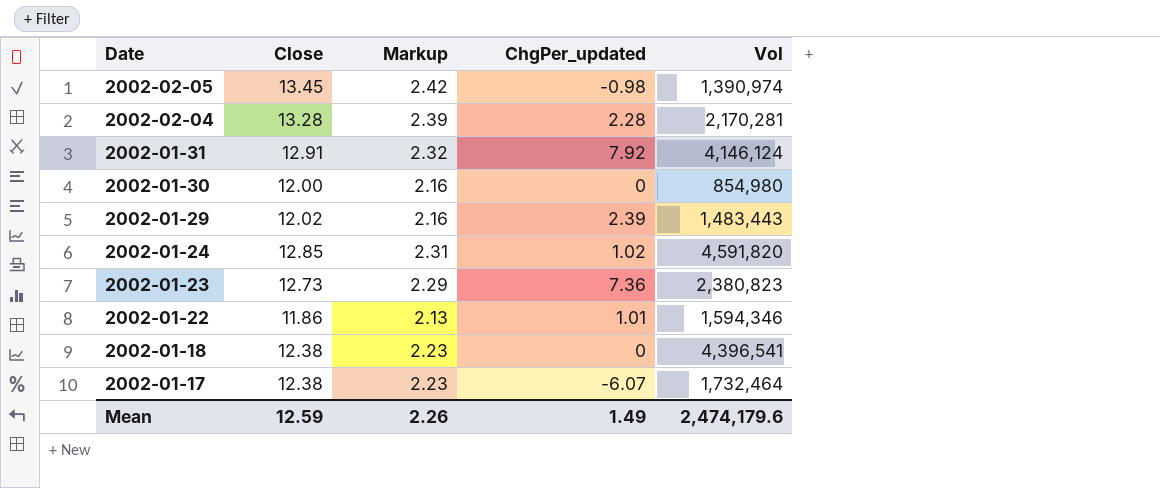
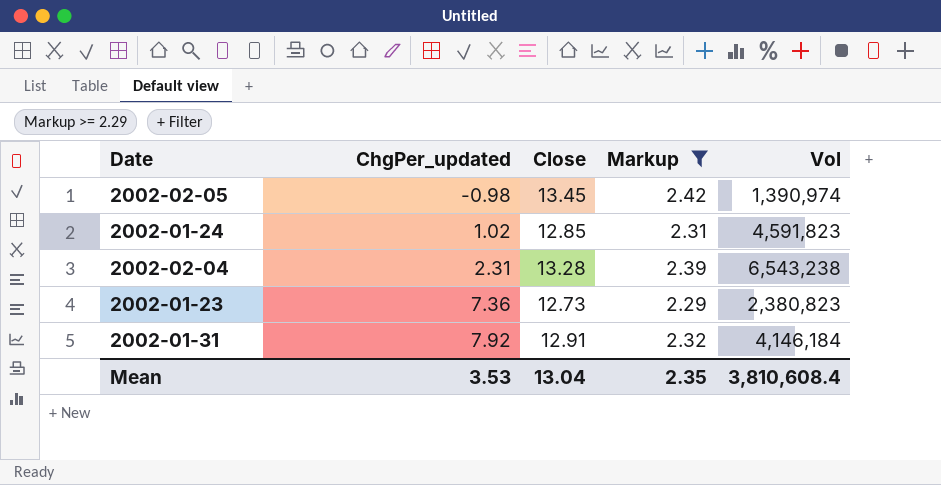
filter: none -> Markup >= 2.29
row order: Date descending -> ChgPer_updated ascending
column ChgPer_updated | position: 4 -> 2
2002-01-24 | Vol: 4,591,820 -> 4,591,823
2002-02-04 | ChgPer_updated: 2.28 -> 2.31
2002-02-04 | Vol: 2,170,281 -> 6,543,238
2002-01-31 | Vol: 4,146,124 -> 4,146,184
Mean | ChgPer_updated: 1.49 -> 3.53
Mean | Close: 12.59 -> 13.04
Mean | Markup: 2.26 -> 2.35
Mean | Vol: 2,474,179.6 -> 3,810,608.4

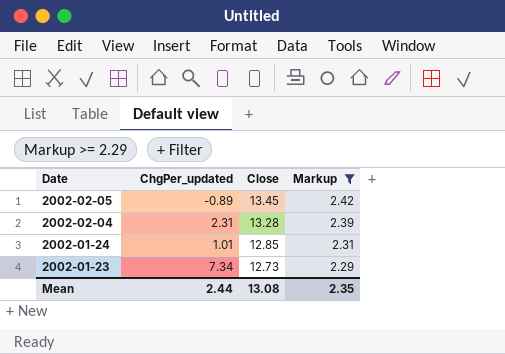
row order: ChgPer_updated ascending -> Date descending
column Vol | position: 5 -> none
row 2002-01-31: 7.92 | 12.91 | 2.32 | 4,146,184 -> none
2002-02-05 | ChgPer_updated: -0.98 -> -0.89
2002-01-24 | ChgPer_updated: 1.02 -> 1.01
2002-01-23 | ChgPer_updated: 7.36 -> 7.34
Mean | ChgPer_updated: 3.53 -> 2.44
Mean | Close: 13.04 -> 13.08

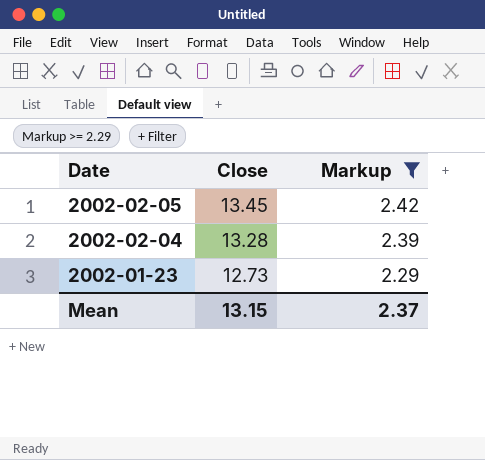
column ChgPer_updated | position: 2 -> none
row 2002-01-24: 1.01 | 12.85 | 2.31 -> none
Mean | Close: 13.08 -> 13.15
Mean | Markup: 2.35 -> 2.37

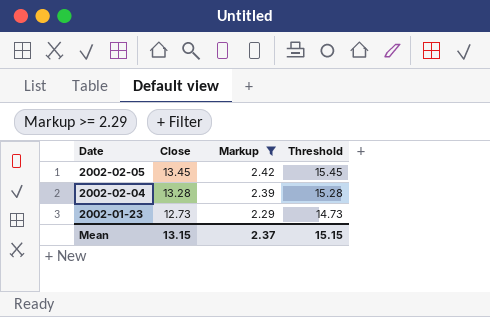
column Threshold | formula: none -> [Close] + 2

